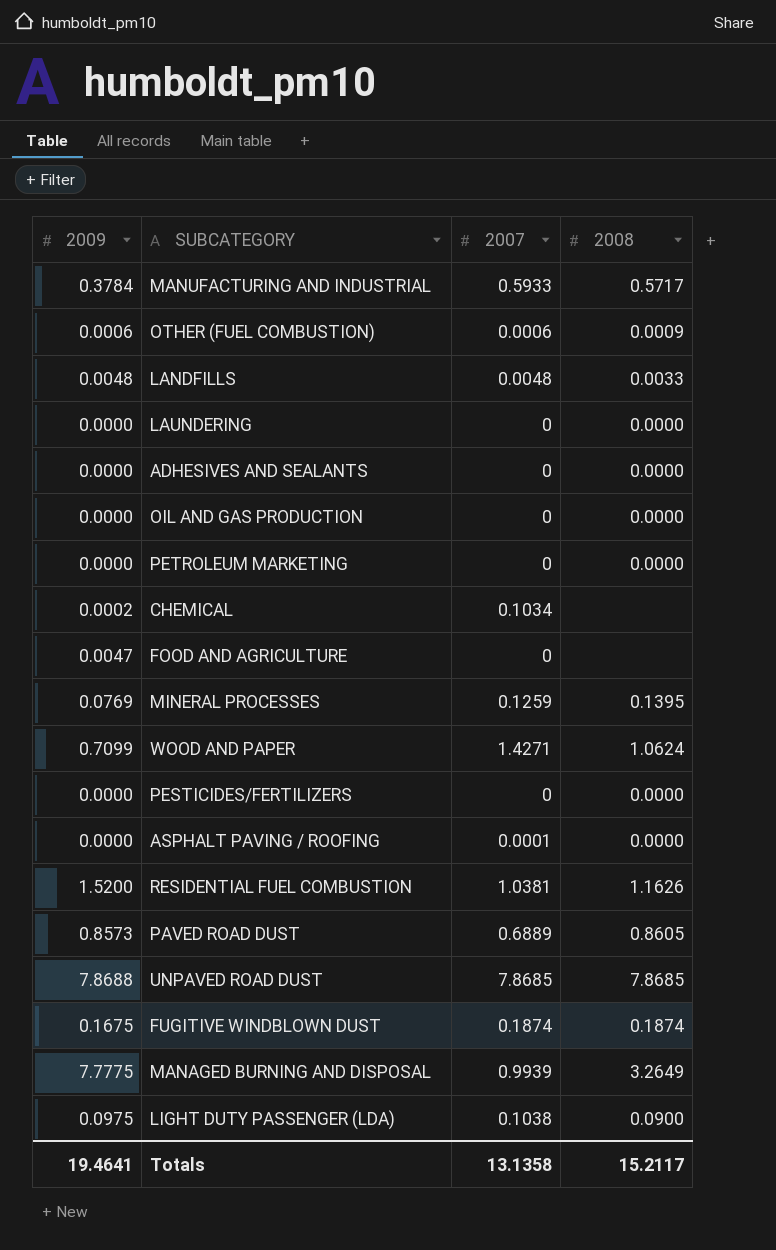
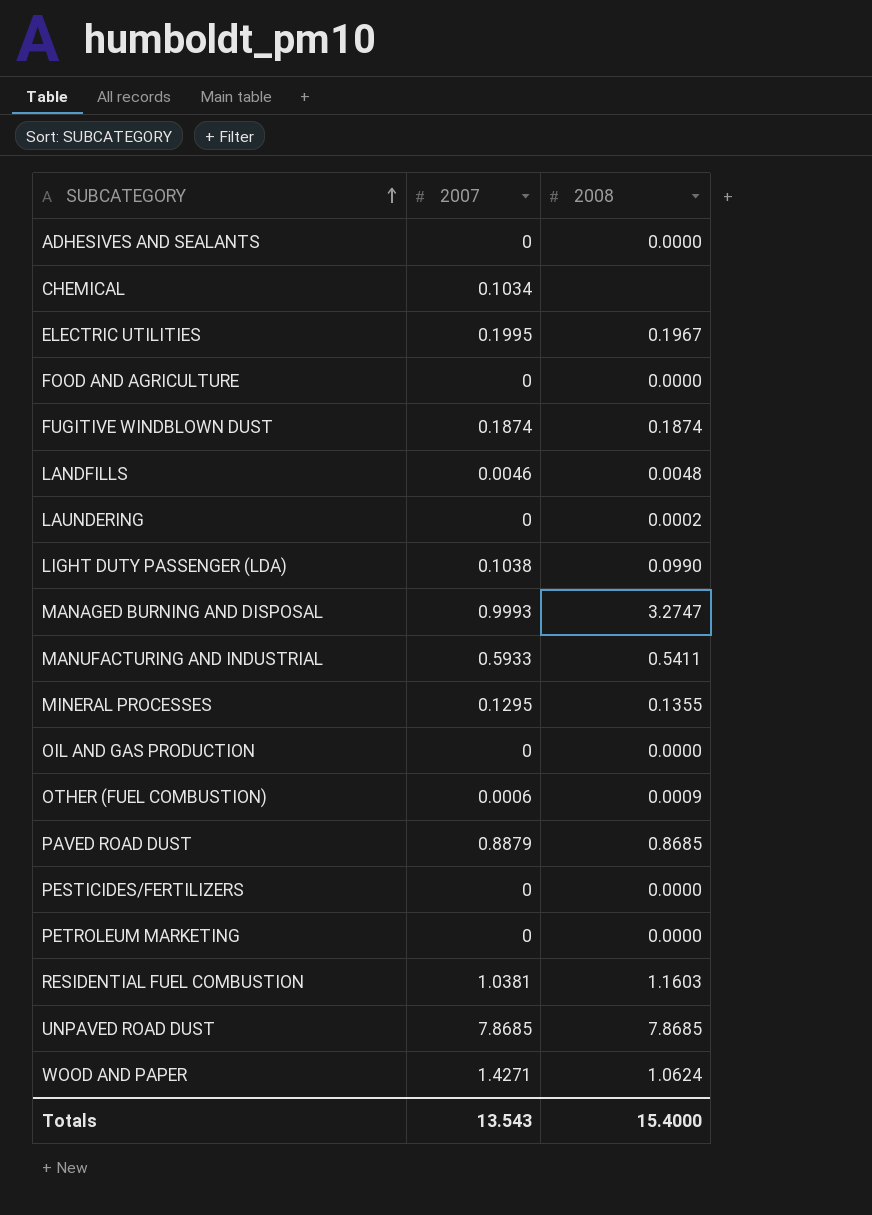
row order: none -> SUBCATEGORY ascending
column 2009 | position: 1 -> none
row ASPHALT PAVING / ROOFING: 0.0000 | 0.0001 | 0.0000 -> none
row ELECTRIC UTILITIES: none -> 0.1995 | 0.1967
FOOD AND AGRICULTURE | 2008: none -> 0.0000
LANDFILLS | 2007: 0.0048 -> 0.0046
LANDFILLS | 2008: 0.0033 -> 0.0048
LAUNDERING | 2008: 0.0000 -> 0.0002
LIGHT DUTY PASSENGER (LDA) | 2008: 0.0900 -> 0.0990
MANAGED BURNING AND DISPOSAL | 2007: 0.9939 -> 0.9993
MANAGED BURNING AND DISPOSAL | 2008: 3.2649 -> 3.2747
MANUFACTURING AND INDUSTRIAL | 2008: 0.5717 -> 0.5411
MINERAL PROCESSES | 2007: 0.1259 -> 0.1295
MINERAL PROCESSES | 2008: 0.1395 -> 0.1355
PAVED ROAD DUST | 2007: 0.6889 -> 0.8879
PAVED ROAD DUST | 2008: 0.8605 -> 0.8685
RESIDENTIAL FUEL COMBUSTION | 2008: 1.1626 -> 1.1603
Totals | 2007: 13.1358 -> 13.543
Totals | 2008: 15.2117 -> 15.4000

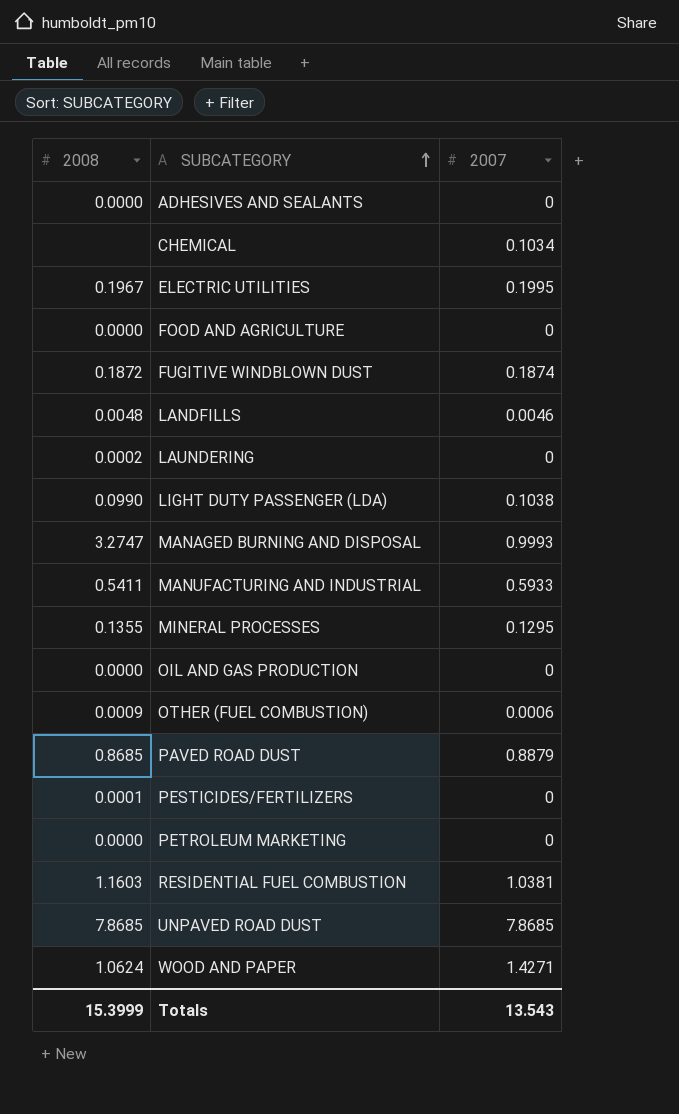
column 2008 | position: 3 -> 1
FUGITIVE WINDBLOWN DUST | 2008: 0.1874 -> 0.1872
PESTICIDES/FERTILIZERS | 2008: 0.0000 -> 0.0001
Totals | 2008: 15.4000 -> 15.3999

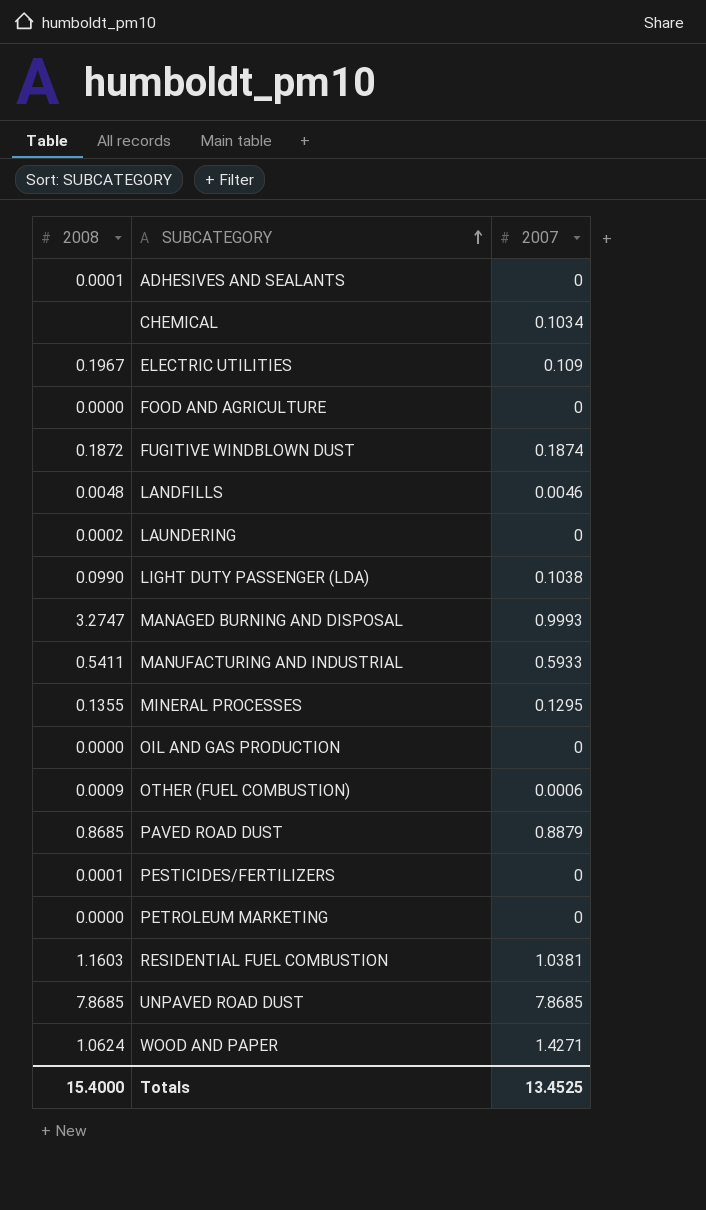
ADHESIVES AND SEALANTS | 2008: 0.0000 -> 0.0001
ELECTRIC UTILITIES | 2007: 0.1995 -> 0.109
Totals | 2008: 15.3999 -> 15.4000
Totals | 2007: 13.543 -> 13.4525

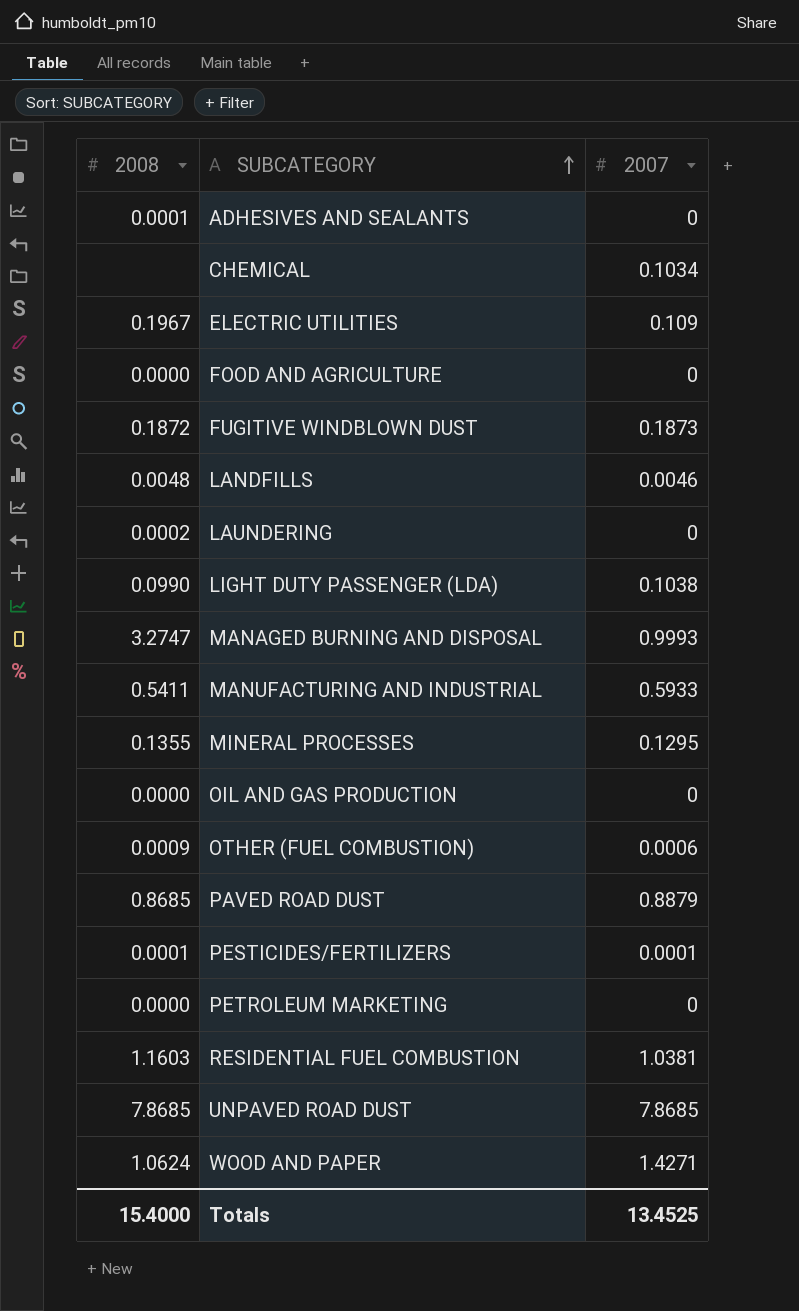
FUGITIVE WINDBLOWN DUST | 2007: 0.1874 -> 0.1873
PESTICIDES/FERTILIZERS | 2007: 0 -> 0.0001

